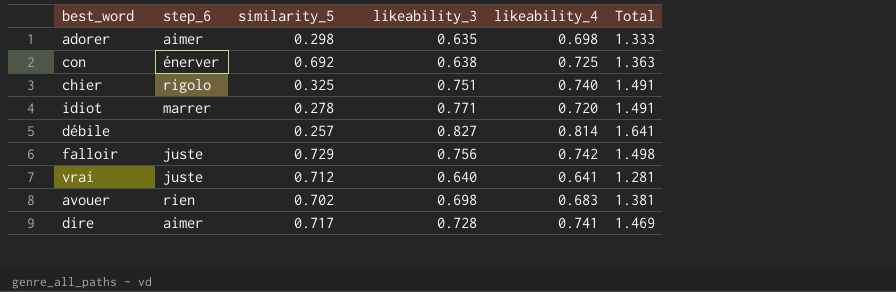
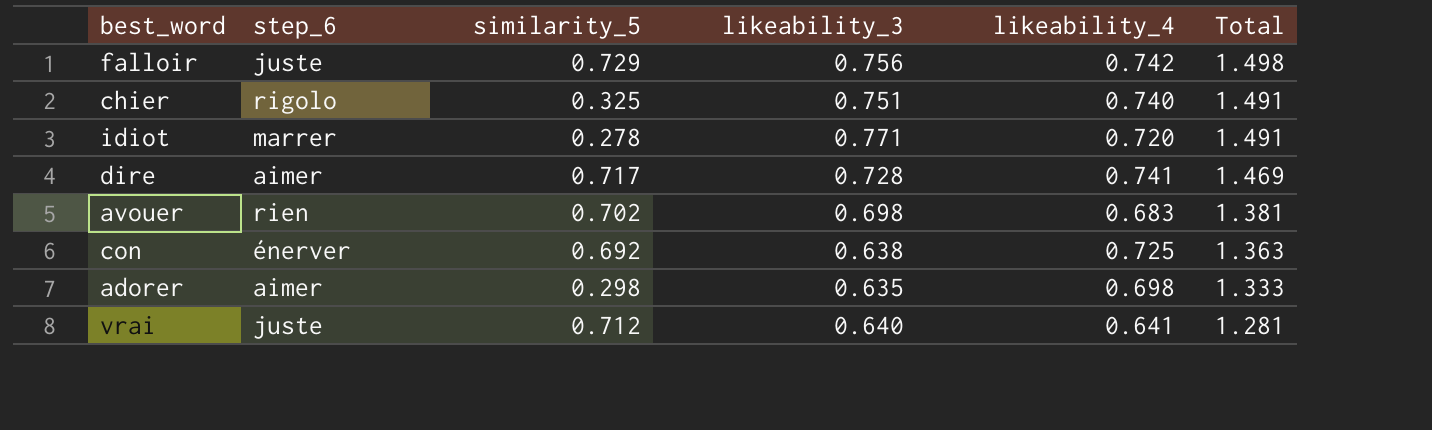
row order: none -> Total descending
row débile: none | 0.257 | 0.827 | 0.814 | 1.641 -> none

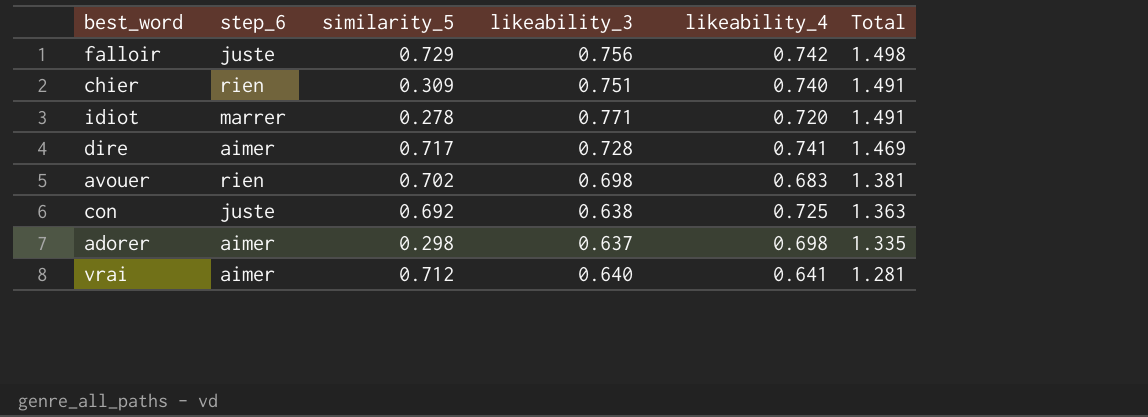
chier | step_6: rigolo -> rien
chier | similarity_5: 0.325 -> 0.309
con | step_6: énerver -> juste
adorer | likeability_3: 0.635 -> 0.637
adorer | Total: 1.333 -> 1.335
vrai | step_6: juste -> aimer

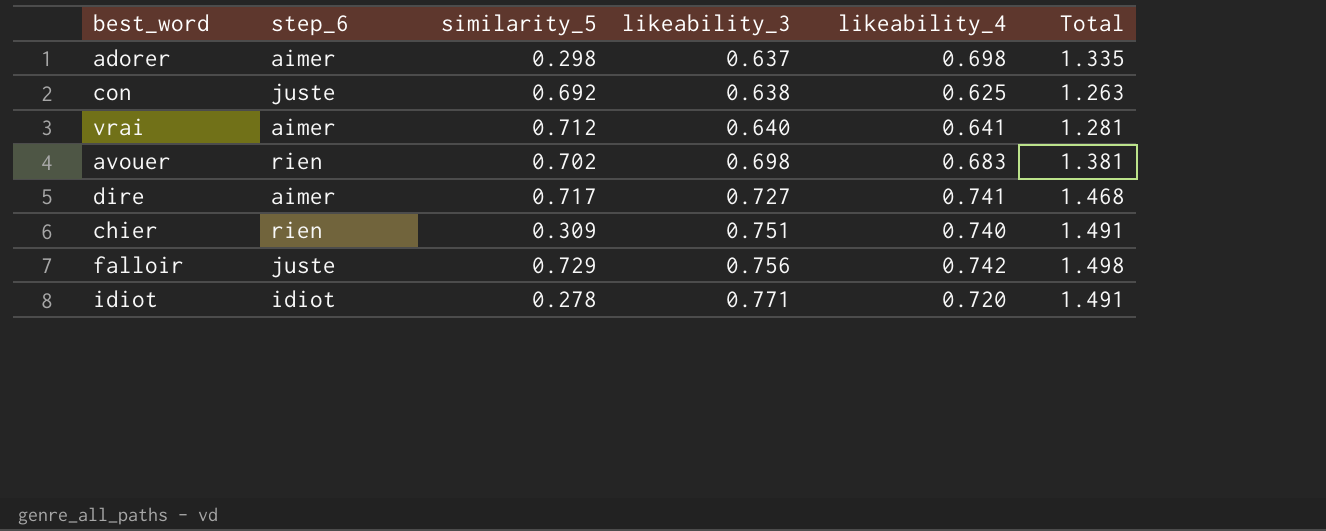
row order: Total descending -> likeability_3 ascending
con | likeability_4: 0.725 -> 0.625
con | Total: 1.363 -> 1.263
dire | likeability_3: 0.728 -> 0.727
dire | Total: 1.469 -> 1.468
idiot | step_6: marrer -> idiot

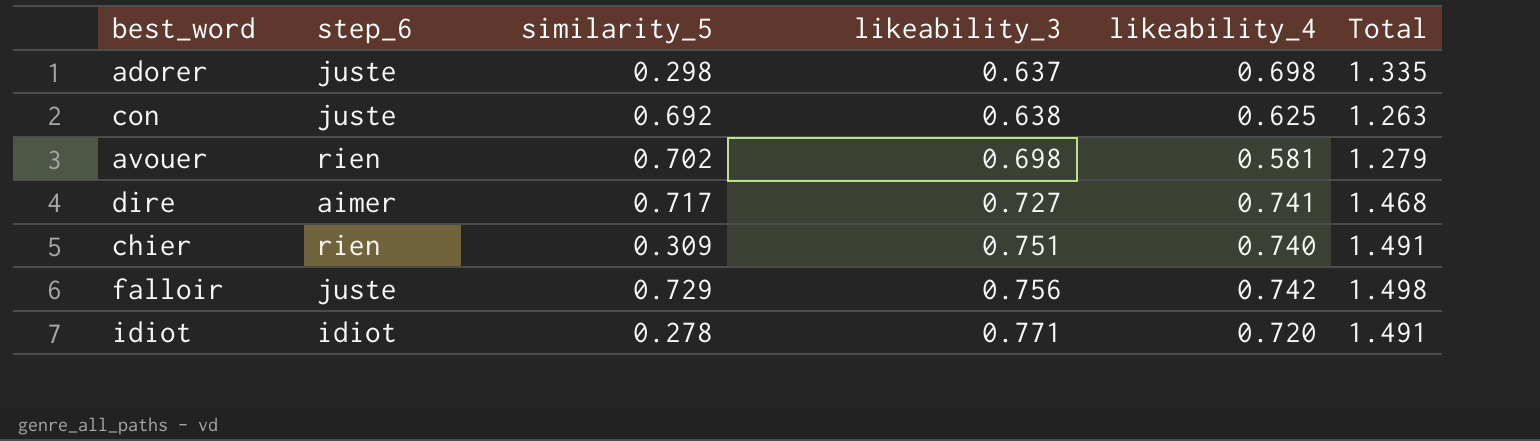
row vrai: aimer | 0.712 | 0.640 | 0.641 | 1.281 -> none
adorer | step_6: aimer -> juste
avouer | likeability_4: 0.683 -> 0.581
avouer | Total: 1.381 -> 1.279

